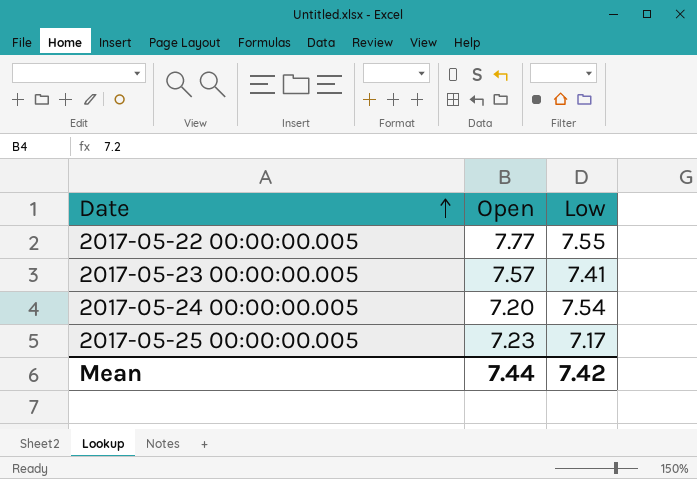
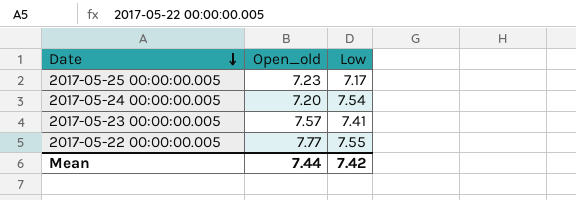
row order: Date ascending -> Date descending
column name: Open -> Open_old

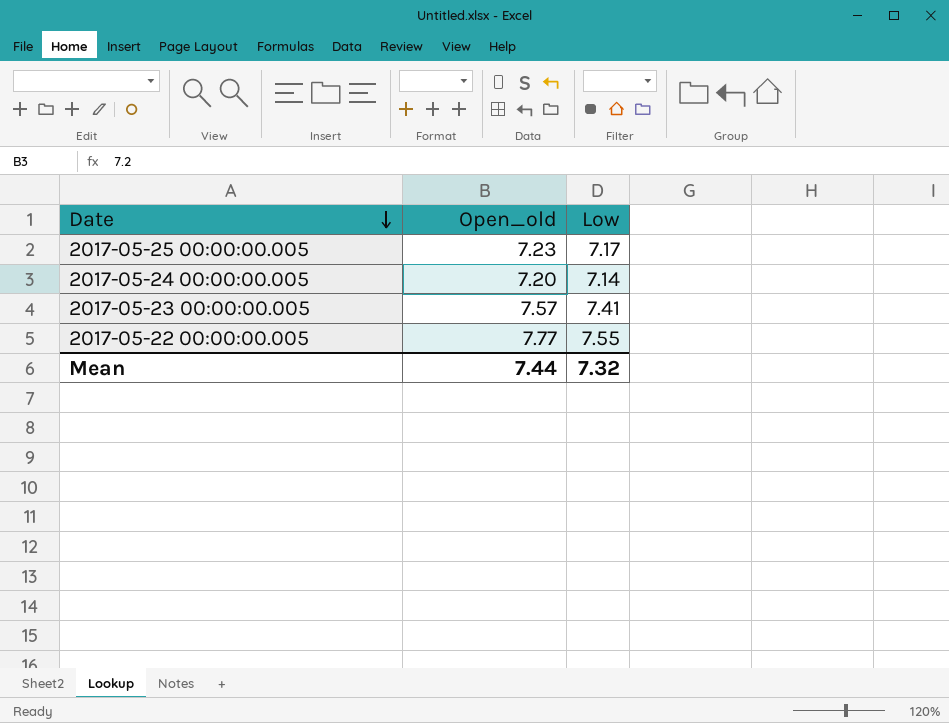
2017-05-24 00:00:00.005 | Low: 7.54 -> 7.14
Mean | Low: 7.42 -> 7.32

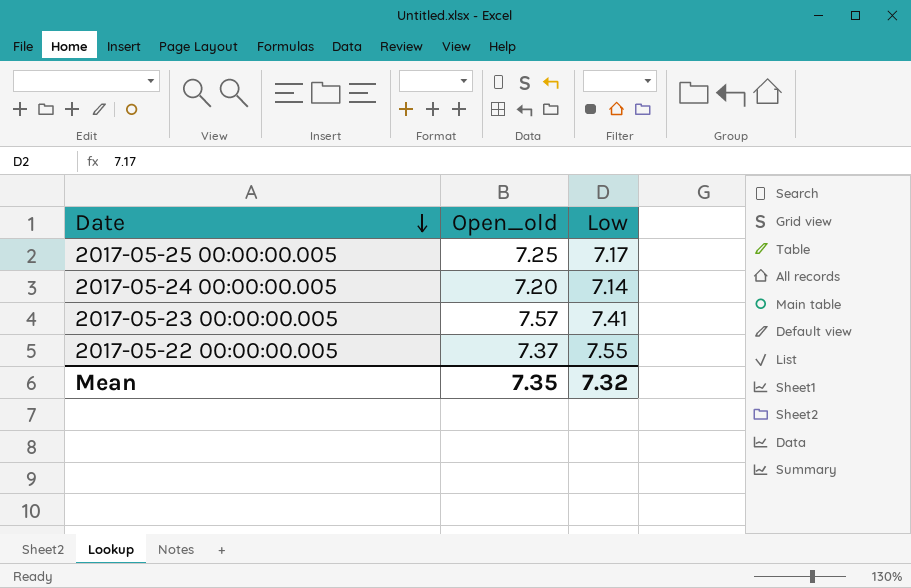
2017-05-25 00:00:00.005 | Open_old: 7.23 -> 7.25
2017-05-22 00:00:00.005 | Open_old: 7.77 -> 7.37
Mean | Open_old: 7.44 -> 7.35

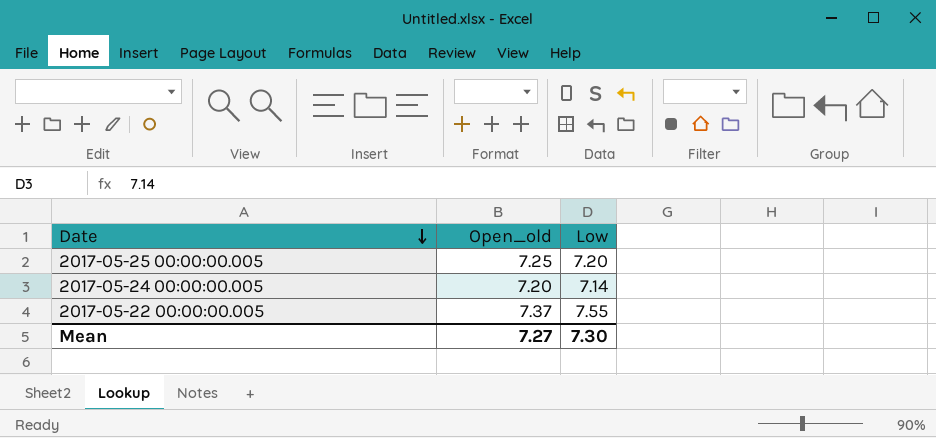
row 2017-05-23 00:00:00.005: 7.57 | 7.41 -> none
2017-05-25 00:00:00.005 | Low: 7.17 -> 7.20
Mean | Open_old: 7.35 -> 7.27
Mean | Low: 7.32 -> 7.30

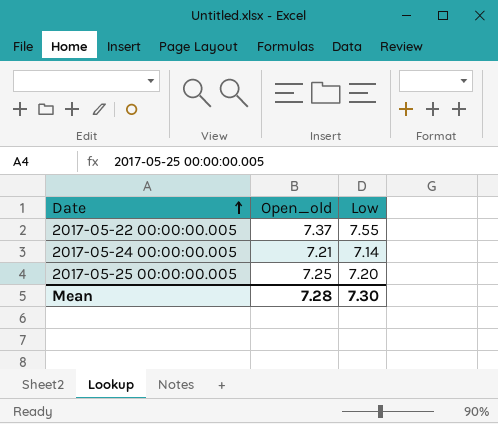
row order: Date descending -> Date ascending
2017-05-24 00:00:00.005 | Open_old: 7.20 -> 7.21
Mean | Open_old: 7.27 -> 7.28

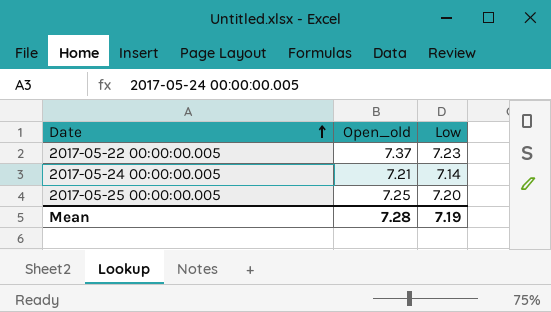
2017-05-22 00:00:00.005 | Low: 7.55 -> 7.23
Mean | Low: 7.30 -> 7.19

